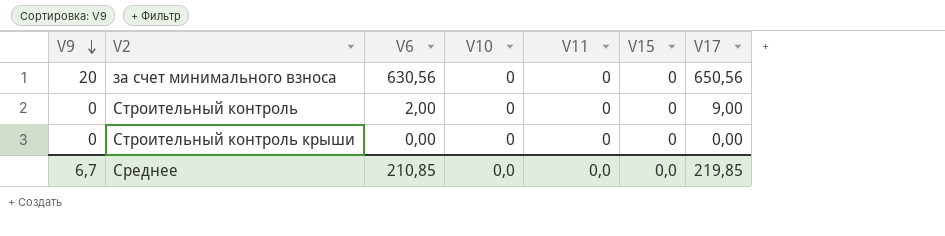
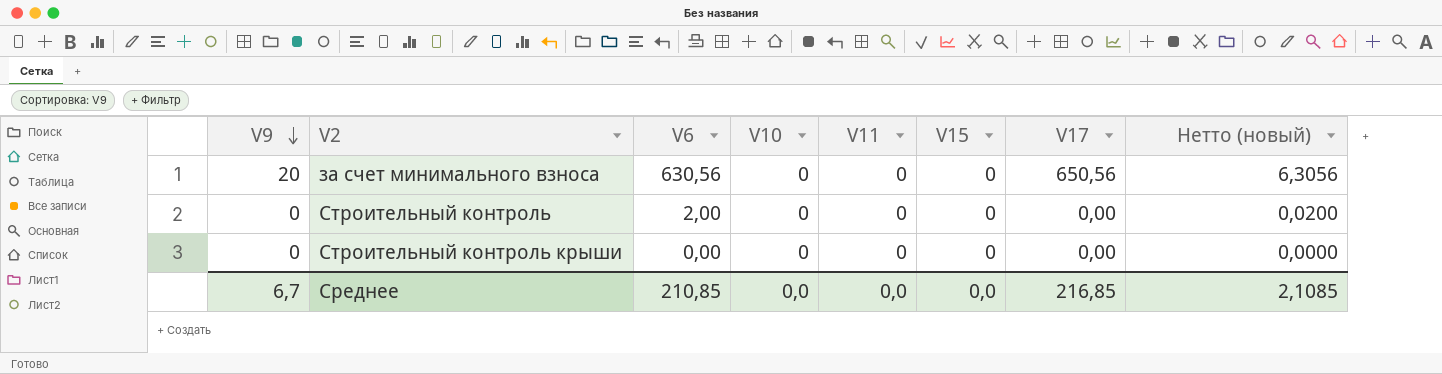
column Нетто (новый) | formula: none -> [V6] * 0,01
Строительный контроль | V17: 9,00 -> 0,00
Среднее | V17: 219,85 -> 216,85

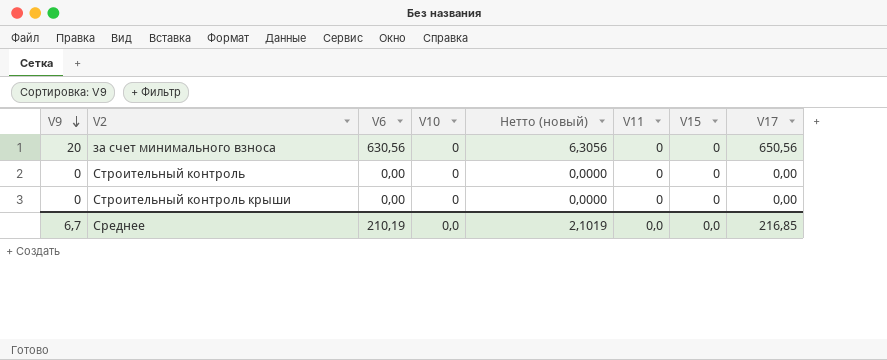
column Нетто (новый) | position: 8 -> 5
Строительный контроль | V6: 2,00 -> 0,00
Строительный контроль | Нетто (новый): 0,0200 -> 0,0000
Среднее | V6: 210,85 -> 210,19
Среднее | Нетто (новый): 2,1085 -> 2,1019

